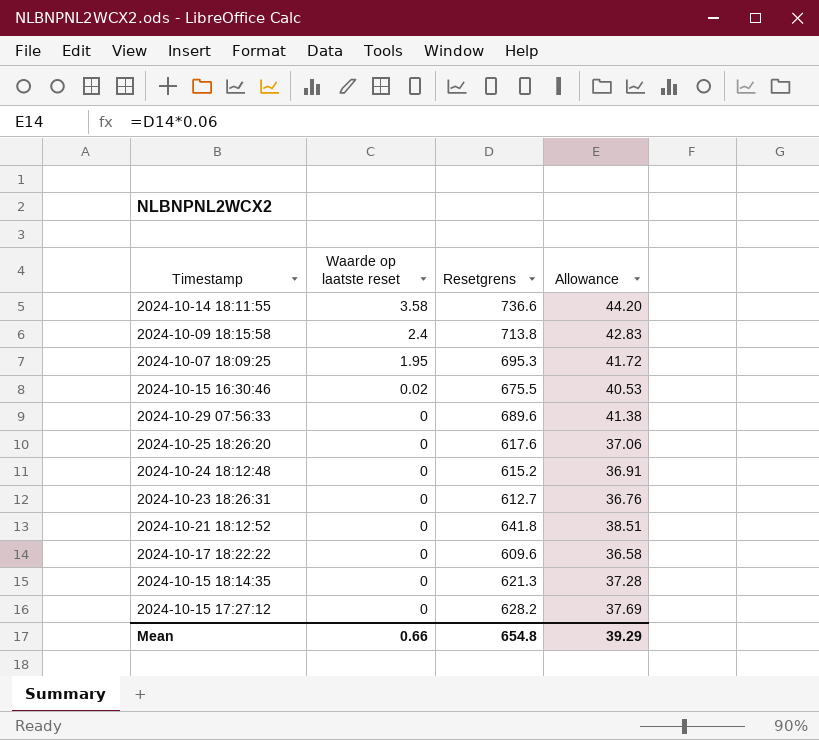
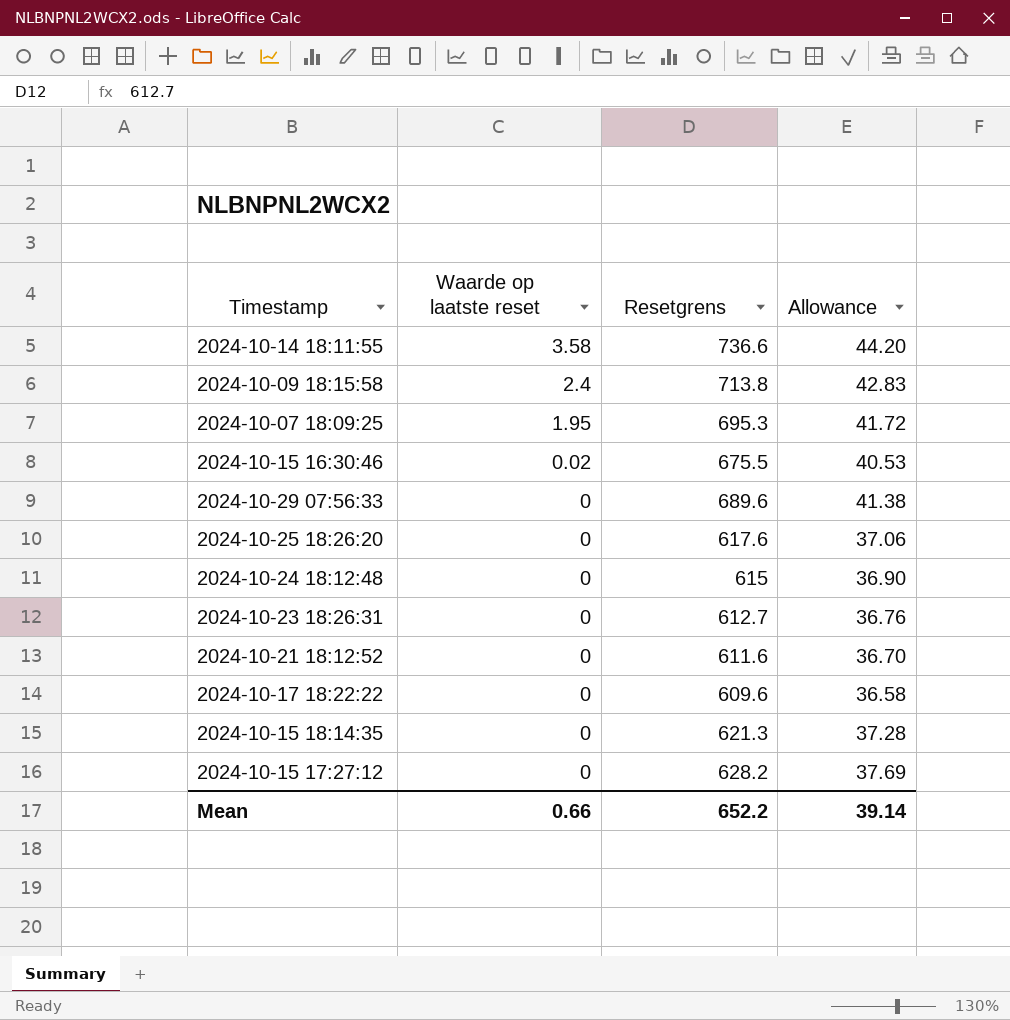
2024-10-24 18:12:48 | Resetgrens: 615.2 -> 615
2024-10-24 18:12:48 | Allowance: 36.91 -> 36.90
2024-10-21 18:12:52 | Resetgrens: 641.8 -> 611.6
2024-10-21 18:12:52 | Allowance: 38.51 -> 36.70
Mean | Resetgrens: 654.8 -> 652.2
Mean | Allowance: 39.29 -> 39.14

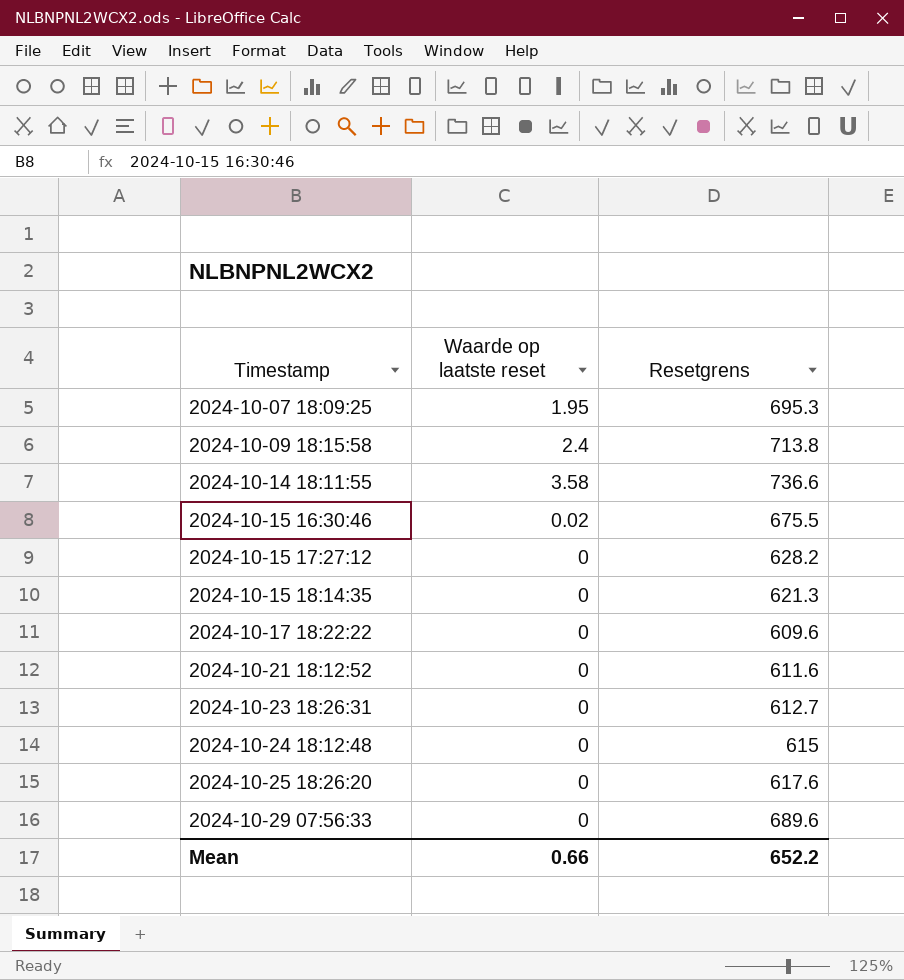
row order: Waarde op laatste reset descending -> Timestamp ascending
column Allowance | formula: [Resetgrens] * 0.06 -> none

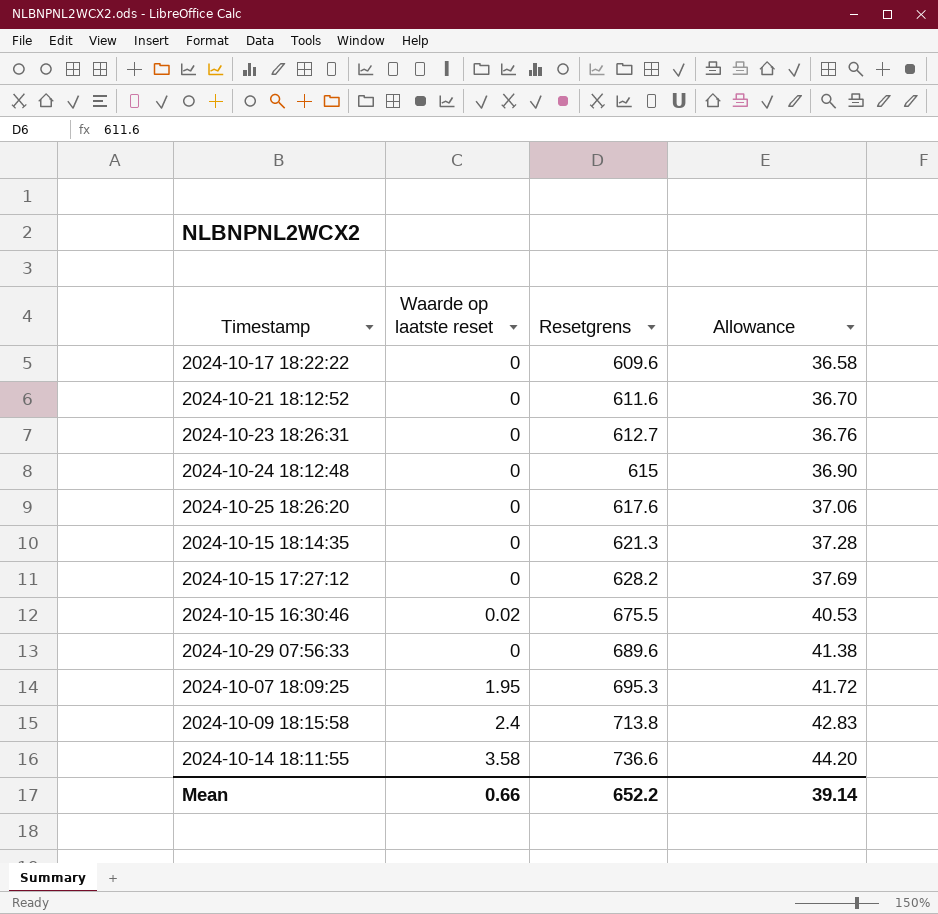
row order: Timestamp ascending -> Resetgrens ascending
column Allowance | formula: none -> [Resetgrens] * 0.06

